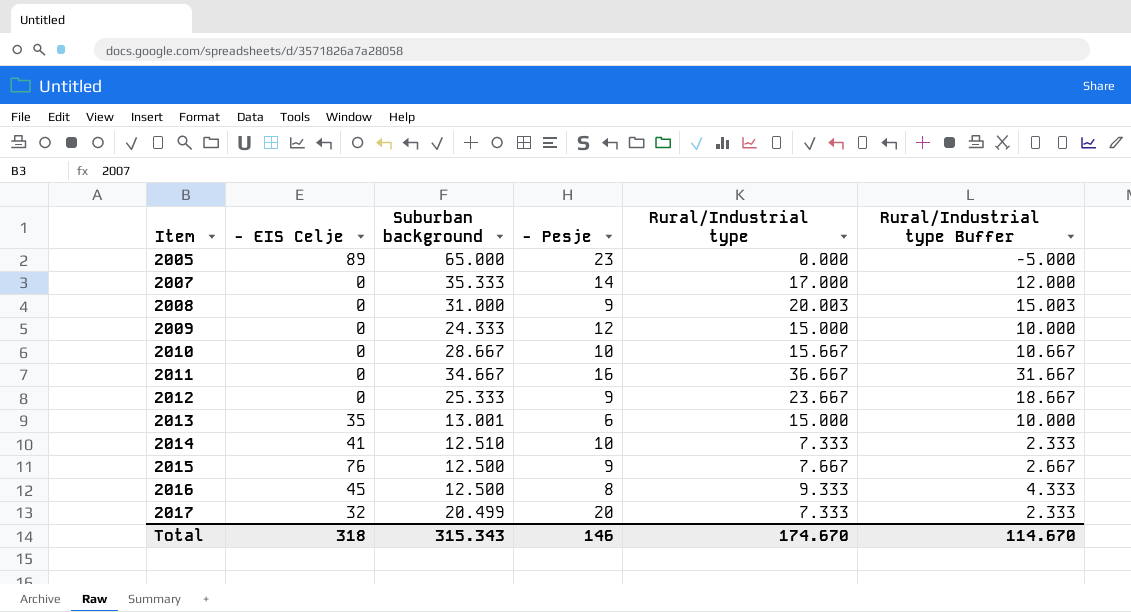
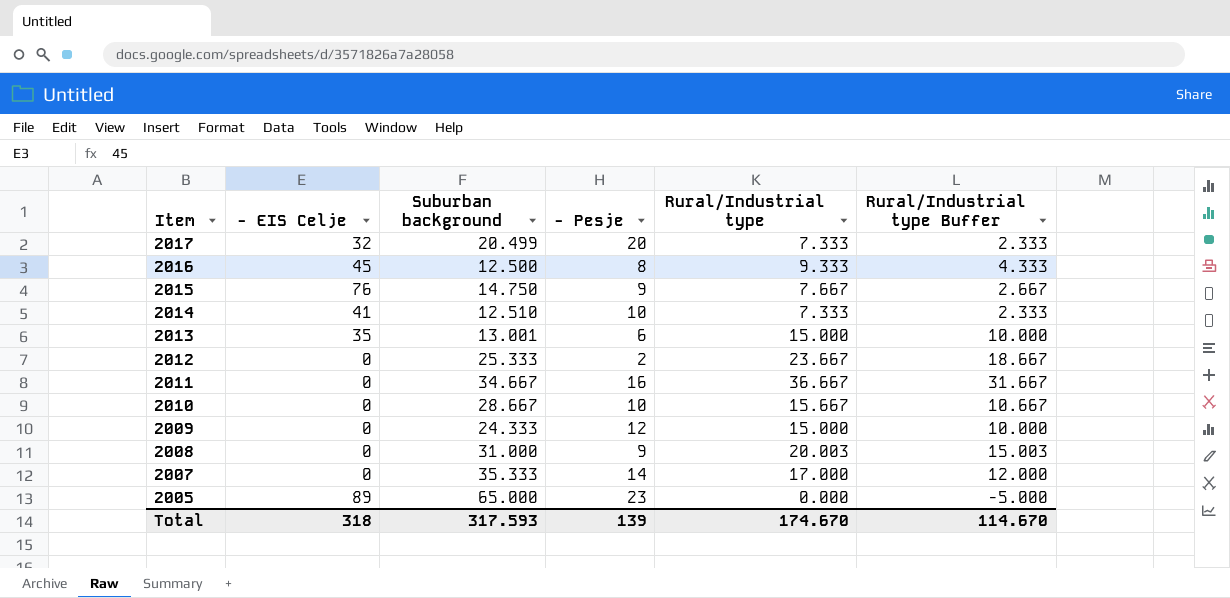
row order: Item ascending -> Item descending
2015 | Suburban background: 12.500 -> 14.750
2012 | - Pesje: 9 -> 2
Total | Suburban background: 315.343 -> 317.593
Total | - Pesje: 146 -> 139

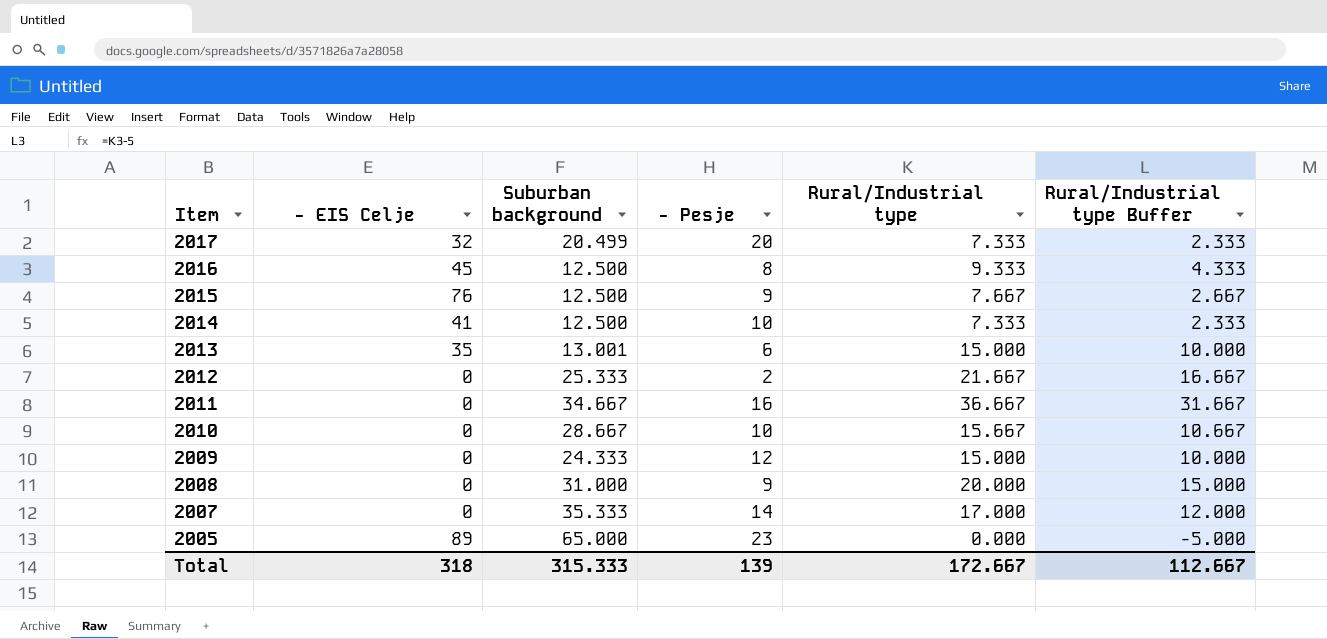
2015 | Suburban background: 14.750 -> 12.500
2014 | Suburban background: 12.510 -> 12.500
2012 | Rural/Industrial type: 23.667 -> 21.667
2012 | Rural/Industrial type Buffer: 18.667 -> 16.667
2008 | Rural/Industrial type: 20.003 -> 20.000
2008 | Rural/Industrial type Buffer: 15.003 -> 15.000
Total | Suburban background: 317.593 -> 315.333
Total | Rural/Industrial type: 174.670 -> 172.667
Total | Rural/Industrial type Buffer: 114.670 -> 112.667

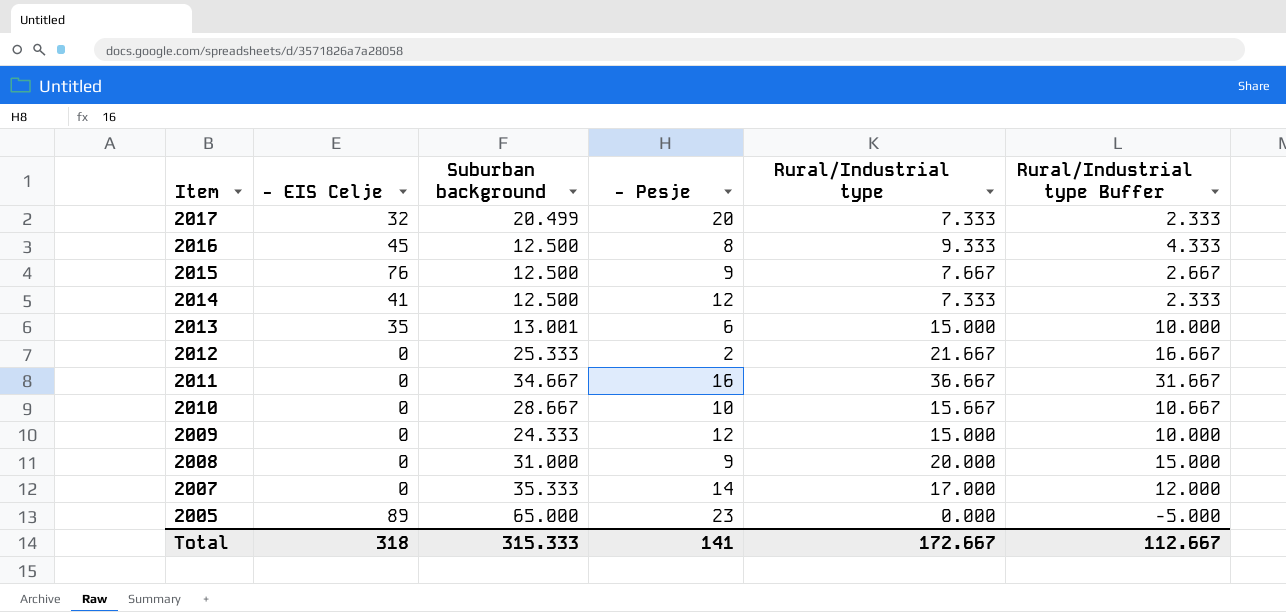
2014 | - Pesje: 10 -> 12
Total | - Pesje: 139 -> 141

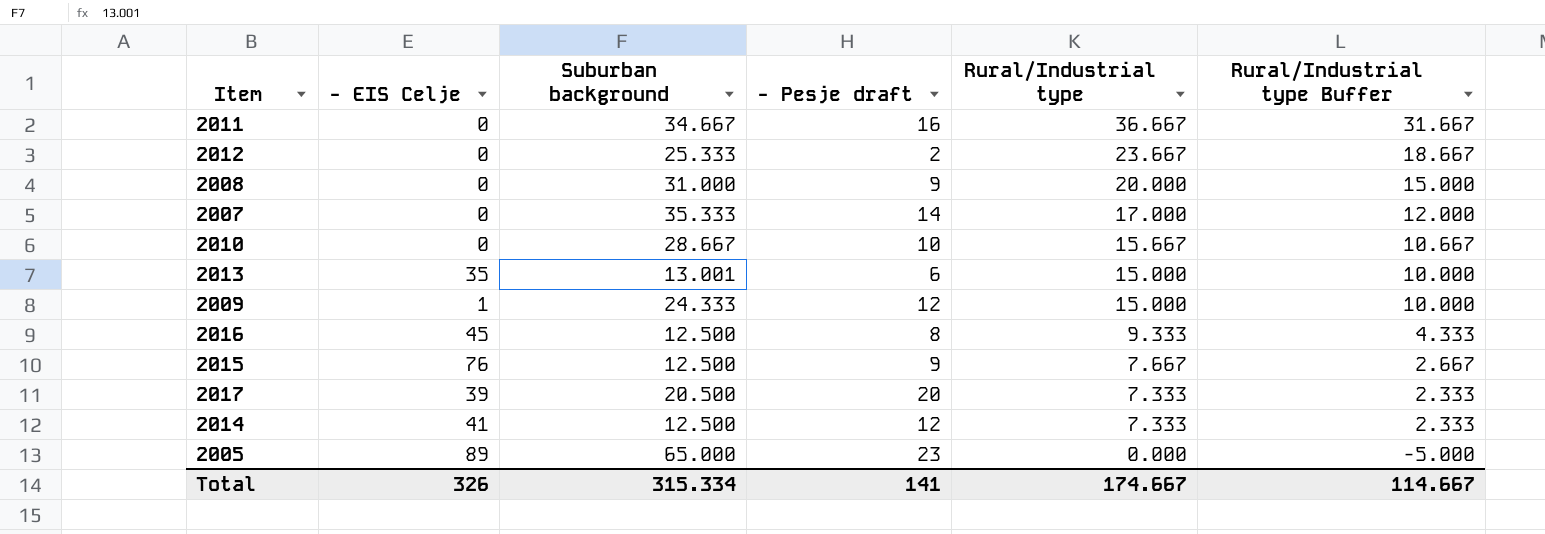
row order: Item descending -> Rural/Industrial type descending
column name: - Pesje -> - Pesje draft
2012 | Rural/Industrial type: 21.667 -> 23.667
2012 | Rural/Industrial type Buffer: 16.667 -> 18.667
2009 | - EIS Celje: 0 -> 1
2017 | - EIS Celje: 32 -> 39
2017 | Suburban background: 20.499 -> 20.500
Total | - EIS Celje: 318 -> 326
Total | Suburban background: 315.333 -> 315.334
Total | Rural/Industrial type: 172.667 -> 174.667
Total | Rural/Industrial type Buffer: 112.667 -> 114.667

